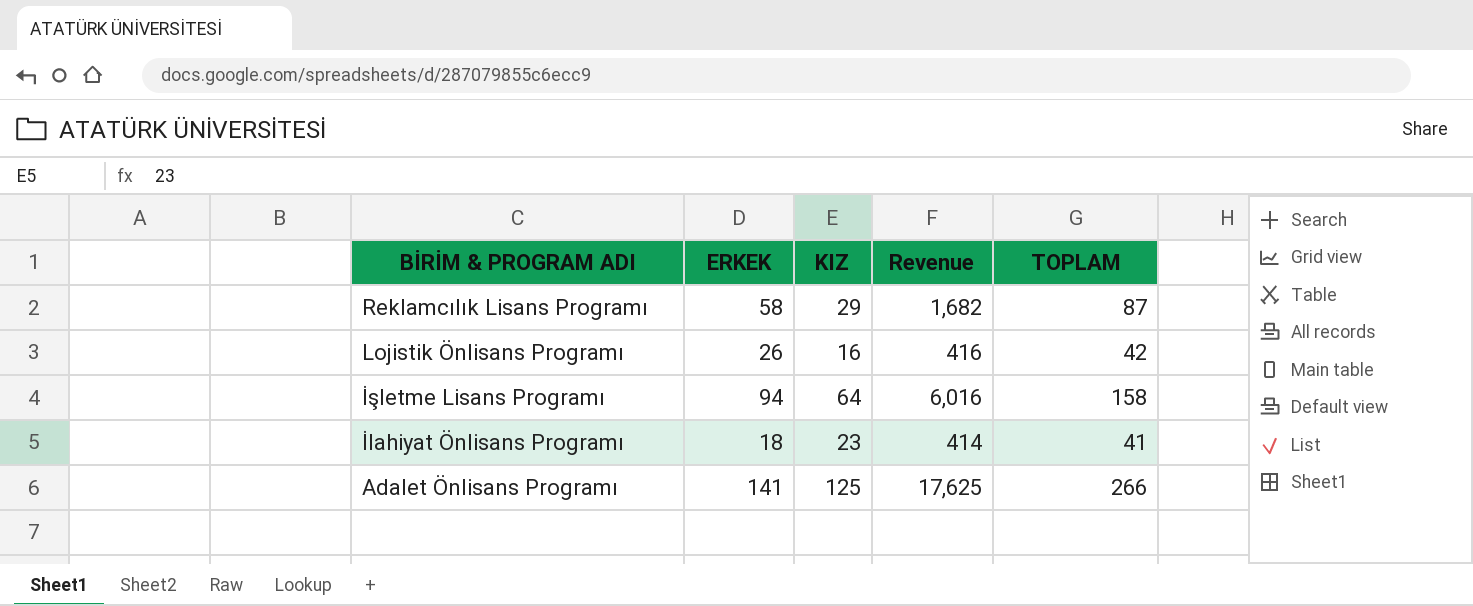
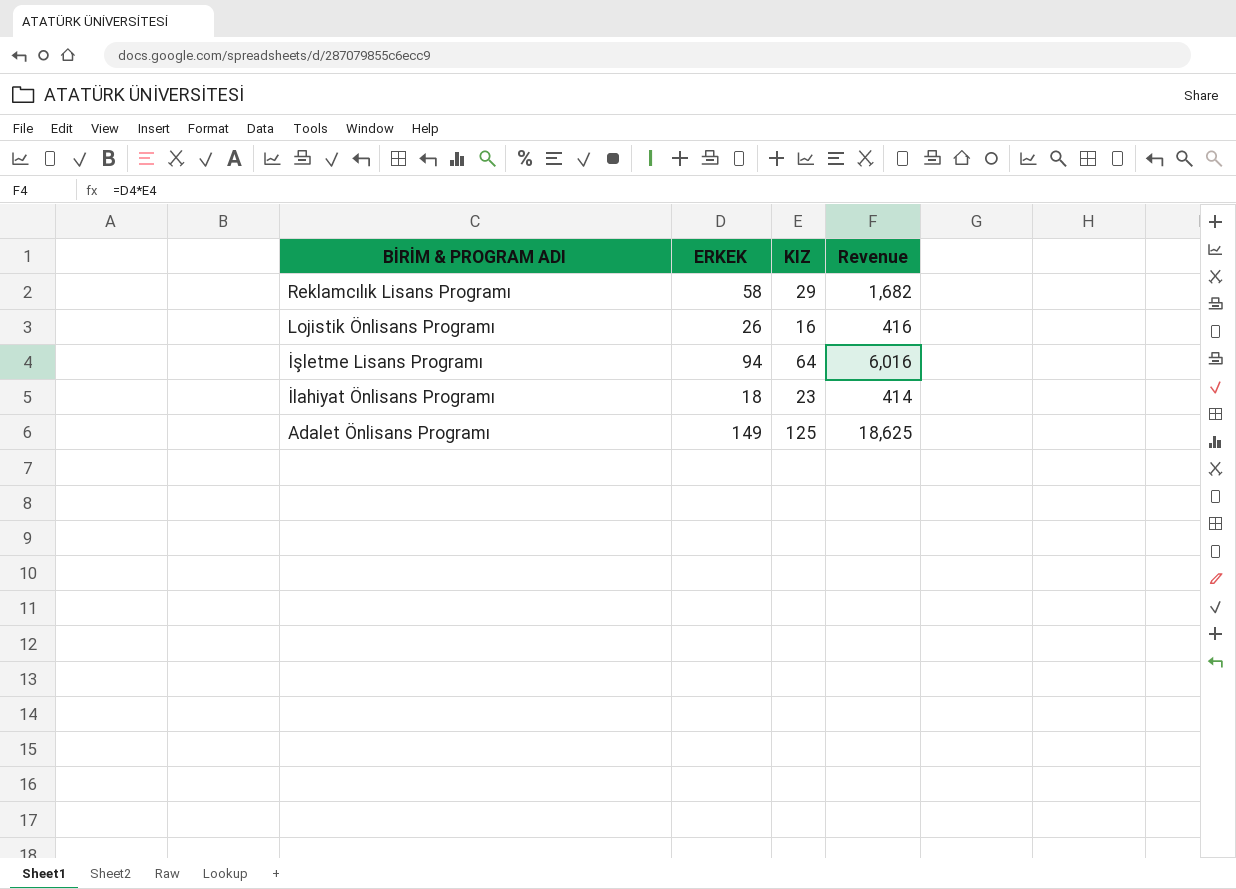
column TOPLAM | formula: [ERKEK] + [KIZ] -> none
Adalet Önlisans Programı | ERKEK: 141 -> 149
Adalet Önlisans Programı | Revenue: 17,625 -> 18,625

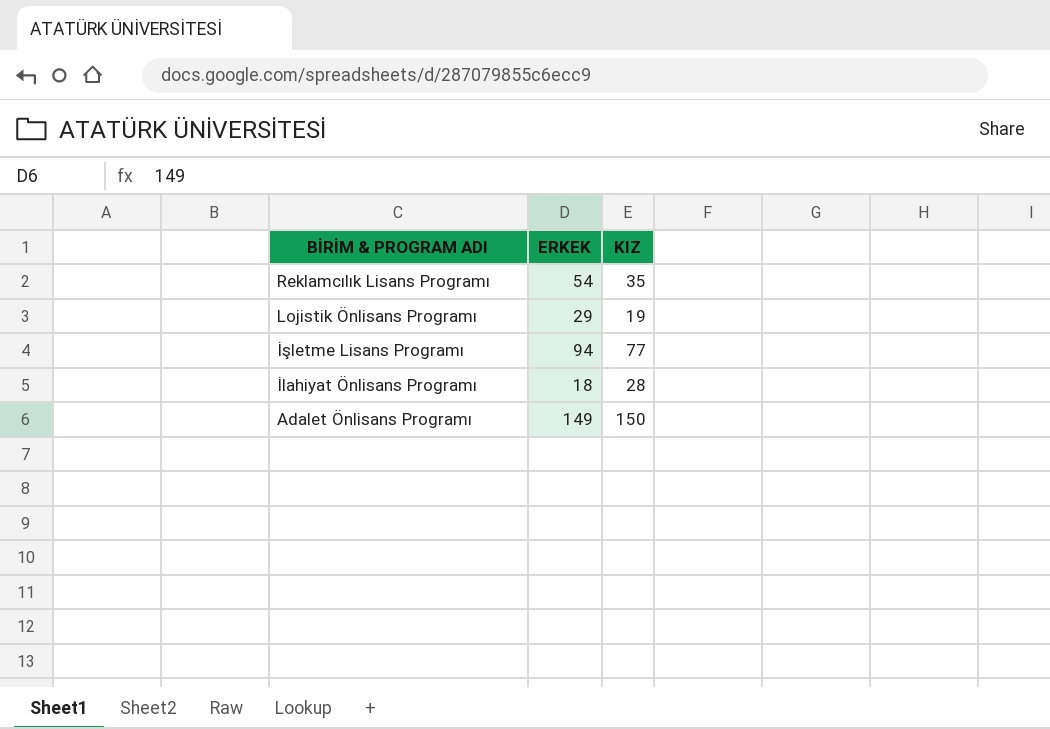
column Revenue | formula: [ERKEK] * [KIZ] -> none
Reklamcılık Lisans Programı | ERKEK: 58 -> 54
Reklamcılık Lisans Programı | KIZ: 29 -> 35
Lojistik Önlisans Programı | ERKEK: 26 -> 29
Lojistik Önlisans Programı | KIZ: 16 -> 19
İşletme Lisans Programı | KIZ: 64 -> 77
İlahiyat Önlisans Programı | KIZ: 23 -> 28
Adalet Önlisans Programı | KIZ: 125 -> 150

